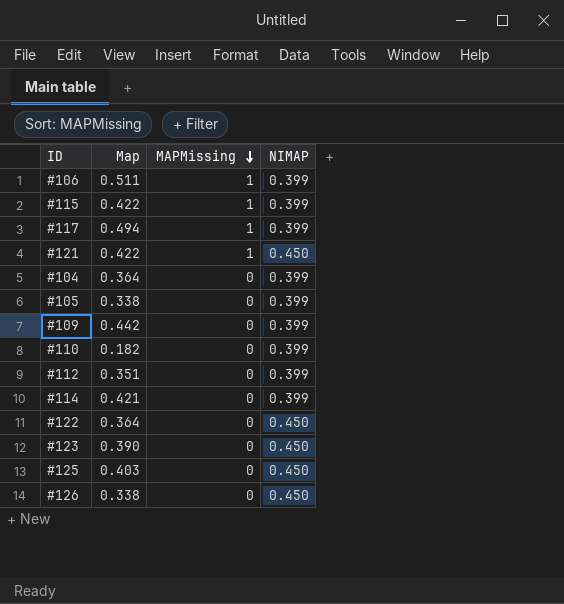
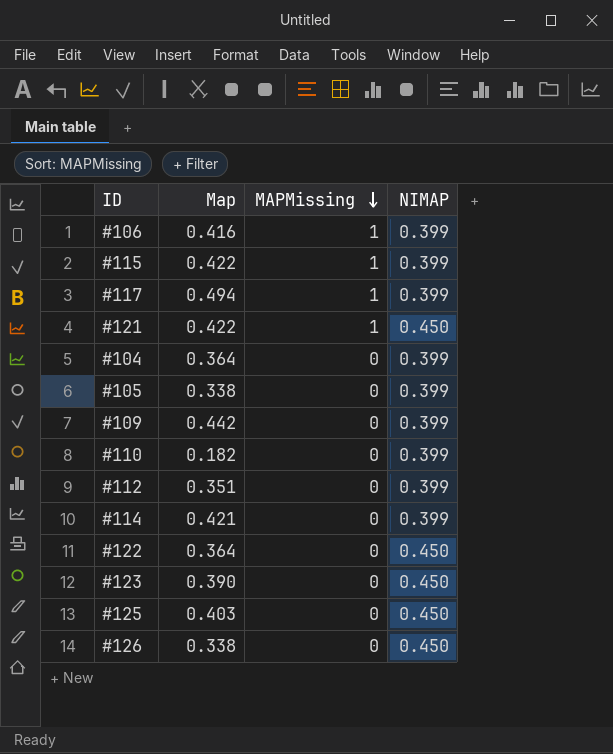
#106 | Map: 0.511 -> 0.416

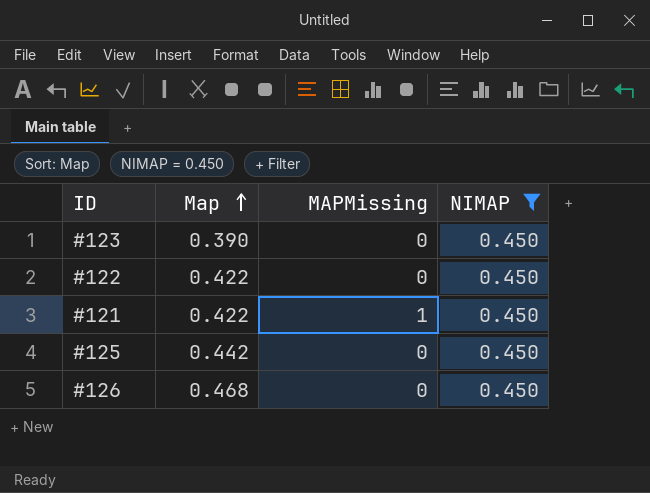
filter: none -> NIMAP = 0.450
row order: MAPMissing descending -> Map ascending
#122 | Map: 0.364 -> 0.422
#125 | Map: 0.403 -> 0.442
#126 | Map: 0.338 -> 0.468

